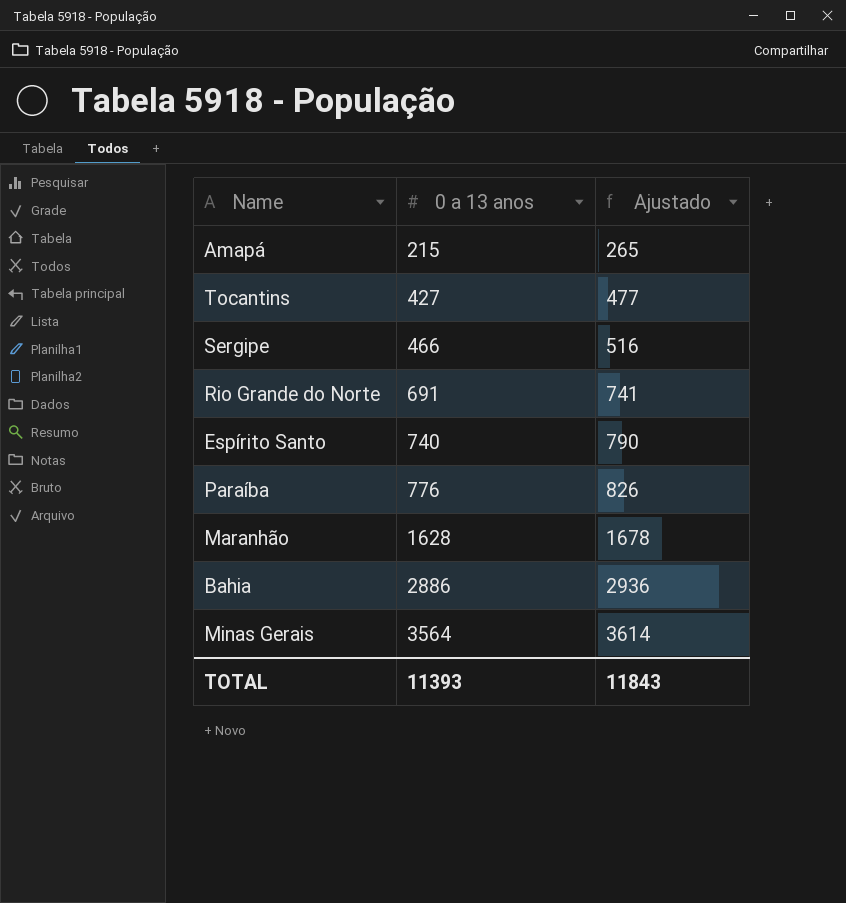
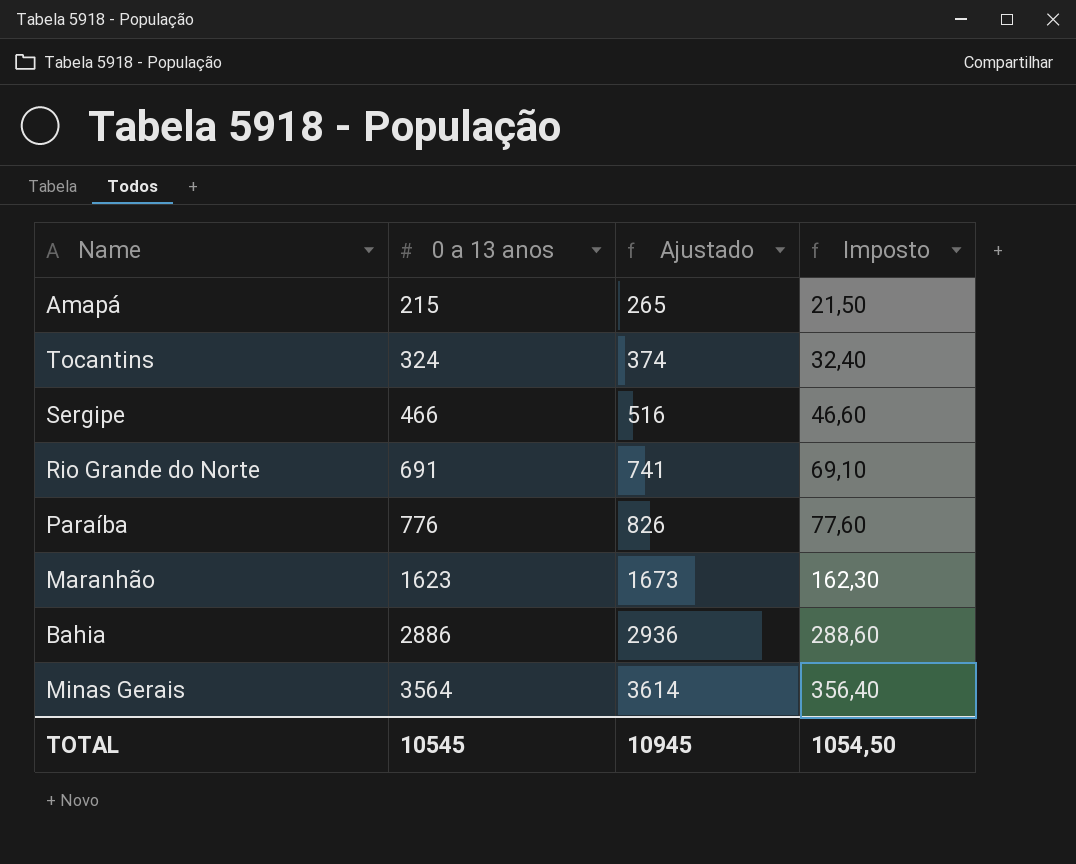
column Imposto | formula: none -> [0 a 13 anos] * 0,1
row Espírito Santo: 740 | 790 -> none
Tocantins | 0 a 13 anos: 427 -> 324
Tocantins | Ajustado: 477 -> 374
Maranhão | 0 a 13 anos: 1628 -> 1623
Maranhão | Ajustado: 1678 -> 1673
TOTAL | 0 a 13 anos: 11393 -> 10545
TOTAL | Ajustado: 11843 -> 10945

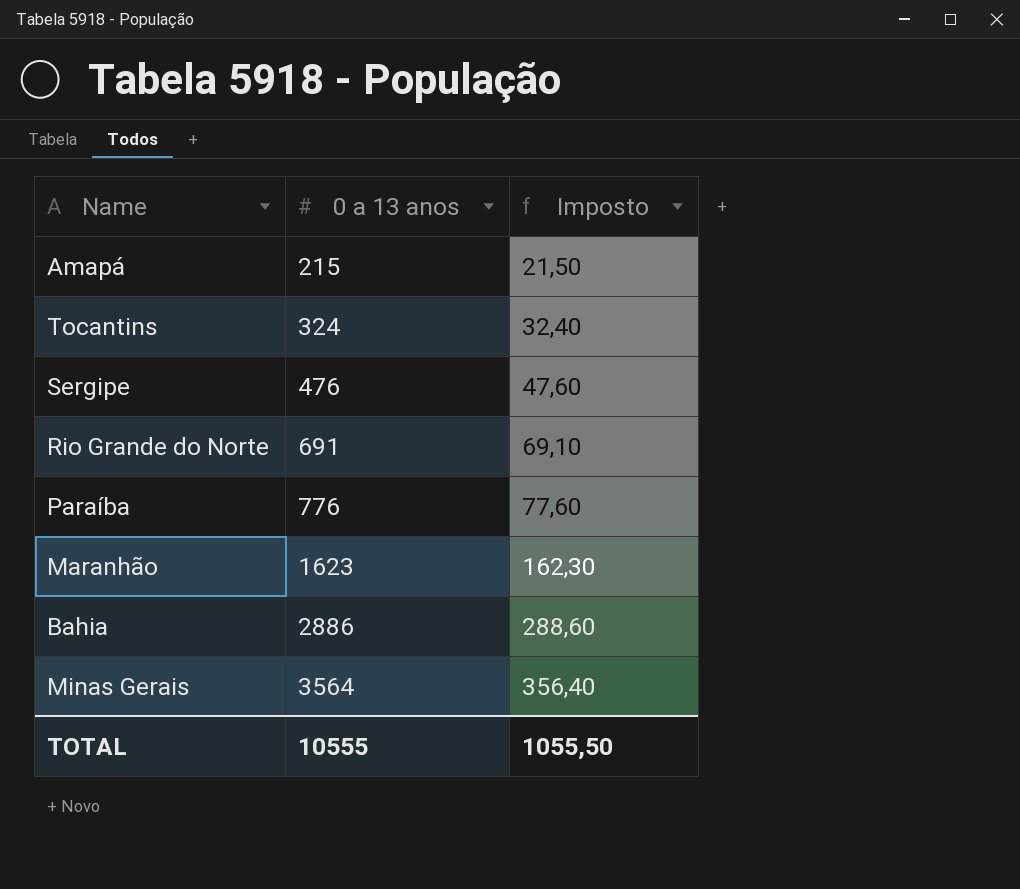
column Ajustado | formula: [0 a 13 anos] + 50 -> none
Sergipe | 0 a 13 anos: 466 -> 476
Sergipe | Imposto: 46,60 -> 47,60
TOTAL | 0 a 13 anos: 10545 -> 10555
TOTAL | Imposto: 1054,50 -> 1055,50

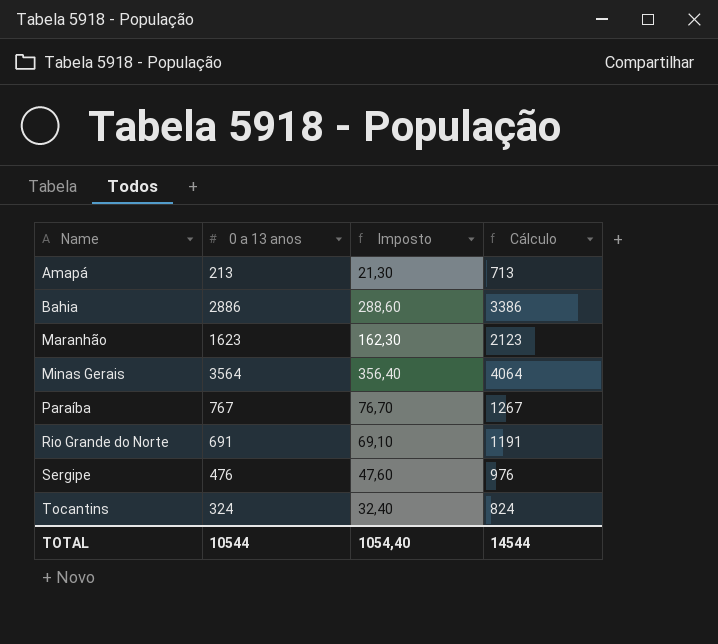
row order: 0 a 13 anos ascending -> Name ascending
column Cálculo | formula: none -> [0 a 13 anos] + 500
Amapá | 0 a 13 anos: 215 -> 213
Amapá | Imposto: 21,50 -> 21,30
Paraíba | 0 a 13 anos: 776 -> 767
Paraíba | Imposto: 77,60 -> 76,70
TOTAL | 0 a 13 anos: 10555 -> 10544
TOTAL | Imposto: 1055,50 -> 1054,40

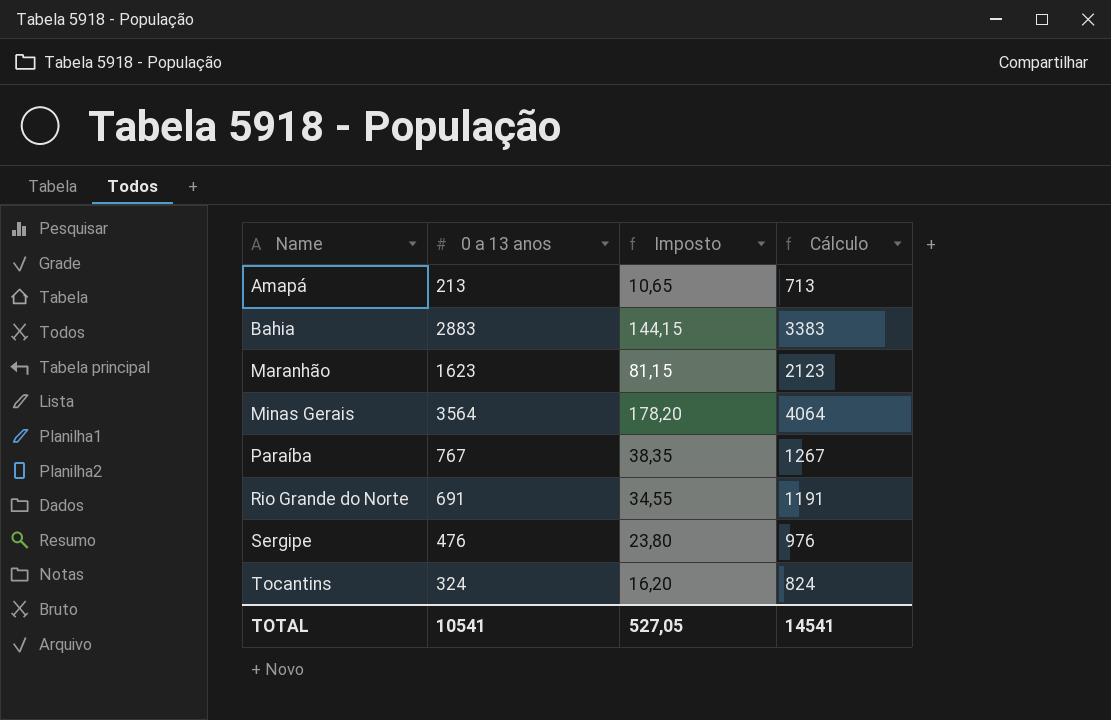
column Imposto | formula: [0 a 13 anos] * 0,1 -> [0 a 13 anos] * 0,05
Bahia | 0 a 13 anos: 2886 -> 2883
Bahia | Cálculo: 3386 -> 3383
TOTAL | 0 a 13 anos: 10544 -> 10541
TOTAL | Imposto: 1054,40 -> 527,05
TOTAL | Cálculo: 14544 -> 14541

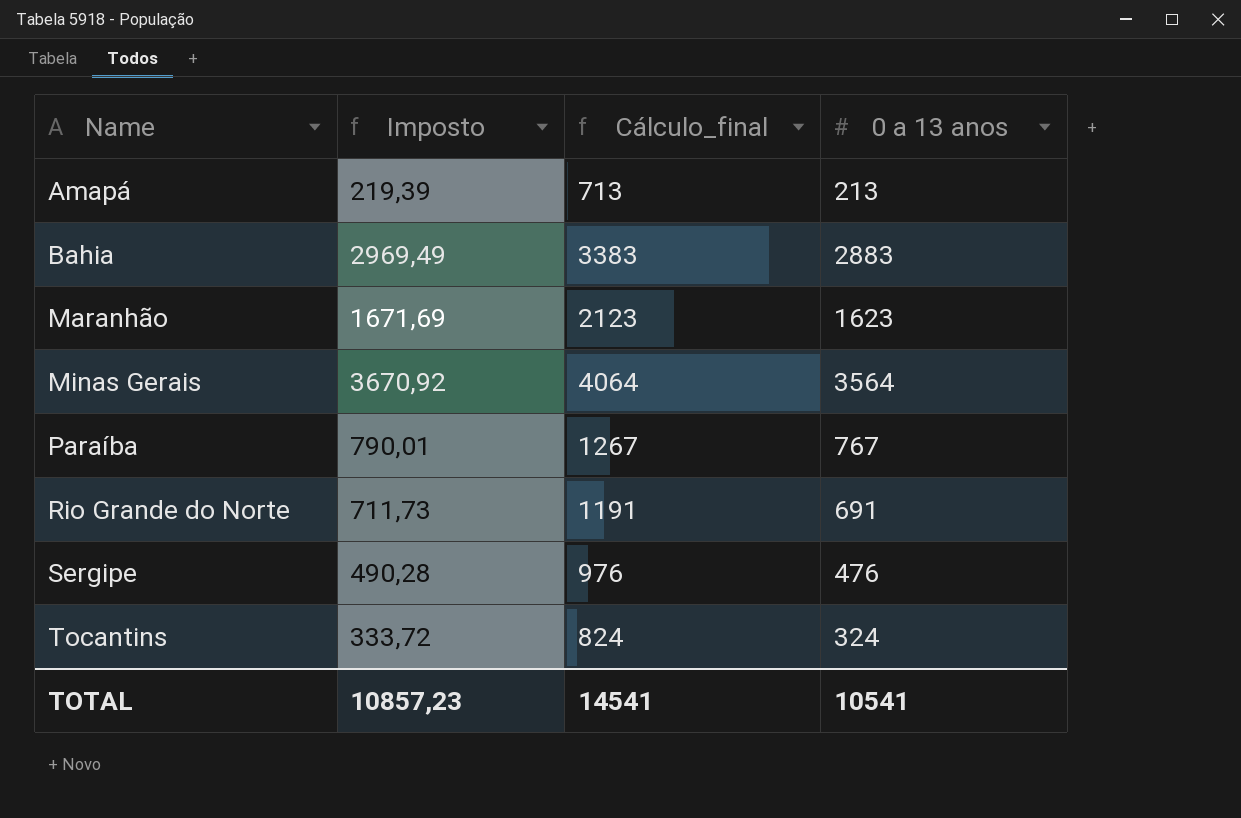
column Imposto | formula: [0 a 13 anos] * 0,05 -> [0 a 13 anos] * 1,03
column name: Cálculo -> Cálculo_final
column 0 a 13 anos | position: 2 -> 4
TOTAL | Imposto: 527,05 -> 10857,23

